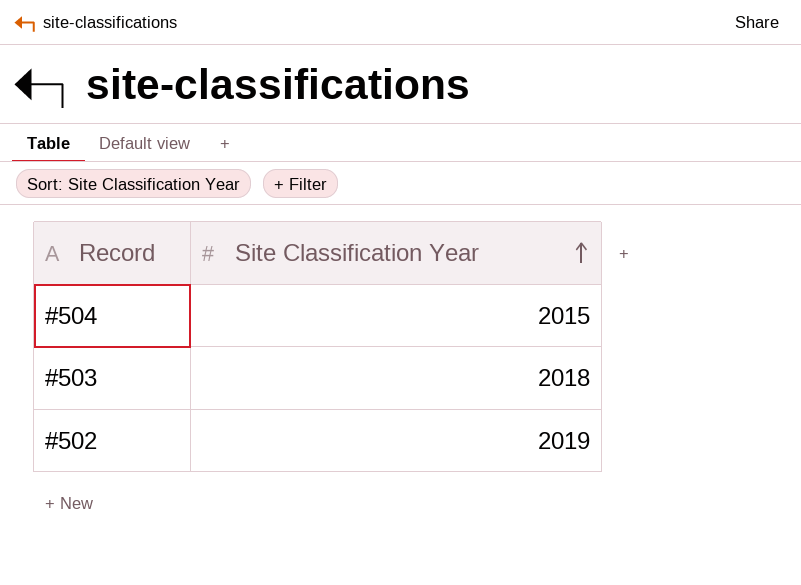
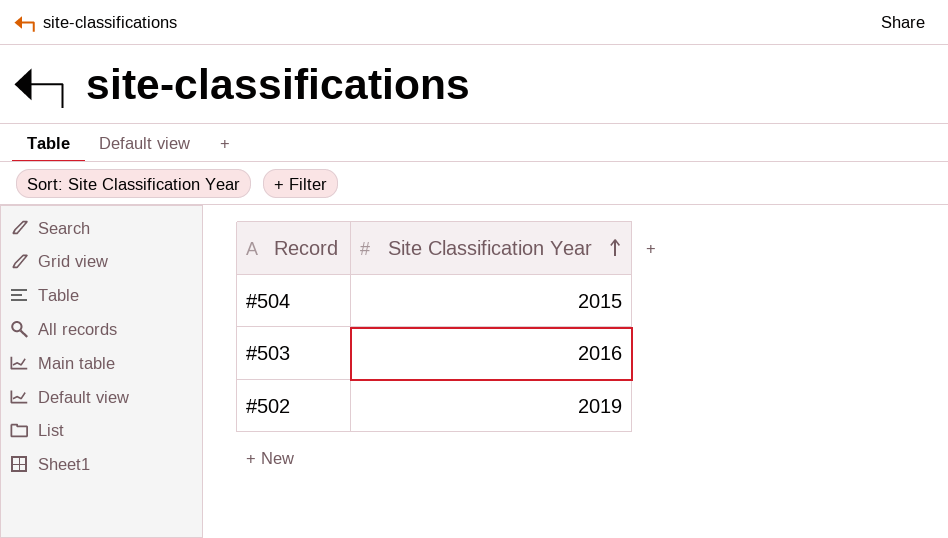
#503 | Site Classification Year: 2018 -> 2016

